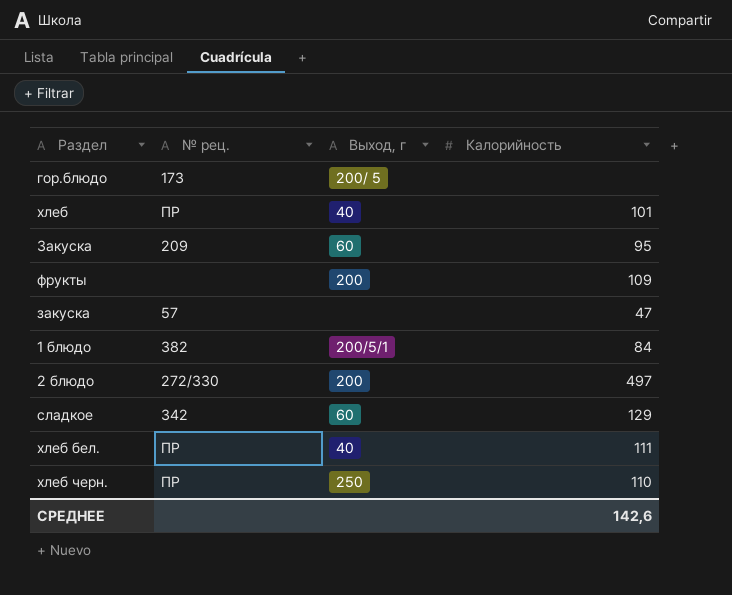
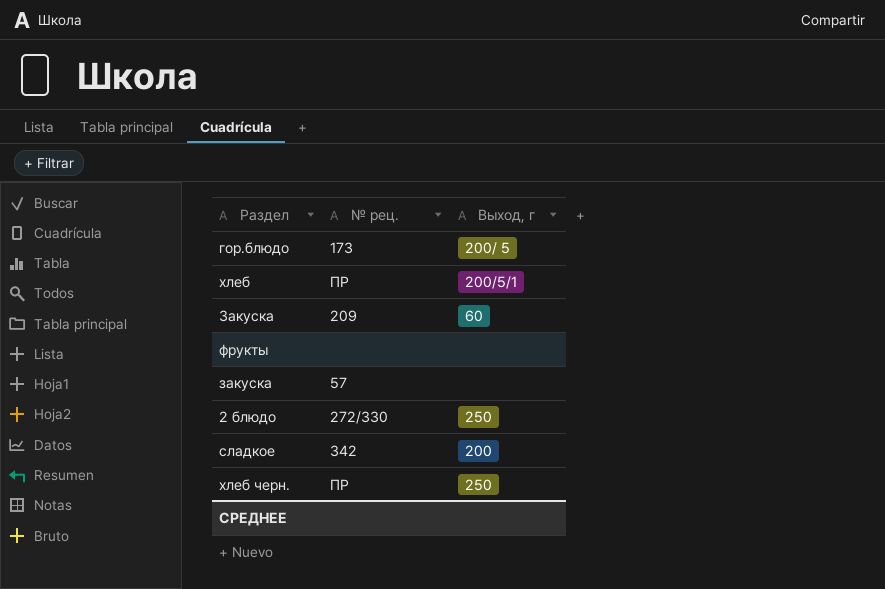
column Калорийность | position: 4 -> none
row 1 блюдо: 382 | 200/5/1 | 84 -> none
row хлеб бел.: ПР | 40 | 111 -> none
хлеб | Выход, г: 40 -> 200/5/1
фрукты | Выход, г: 200 -> none
2 блюдо | Выход, г: 200 -> 250
сладкое | Выход, г: 60 -> 200

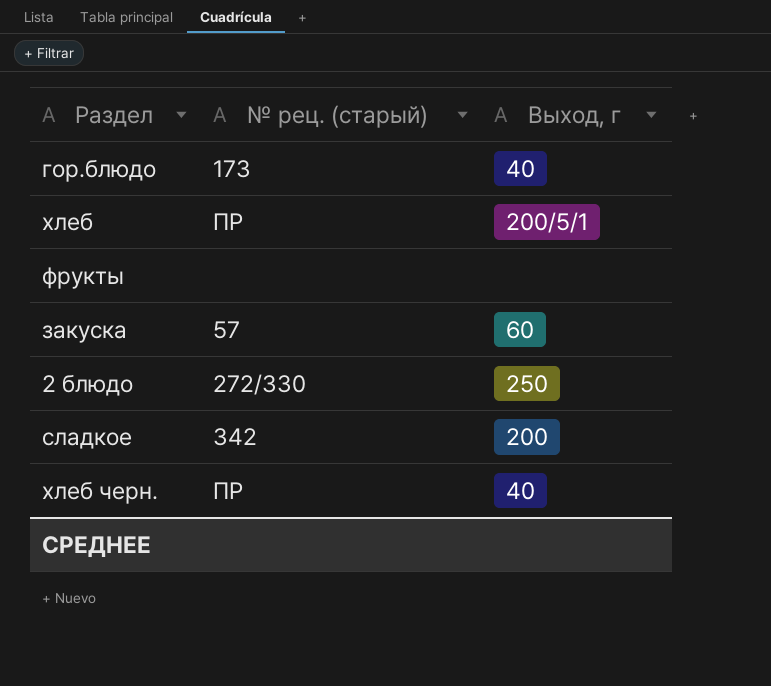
column name: № рец. -> № рец. (старый)
row Закуска: 209 | 60 -> none
гор.блюдо | Выход, г: 200/ 5 -> 40
закуска | Выход, г: none -> 60
хлеб черн. | Выход, г: 250 -> 40

